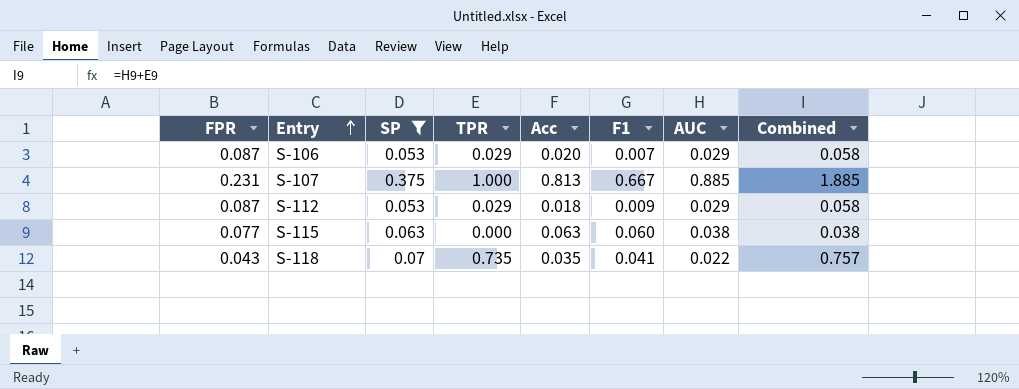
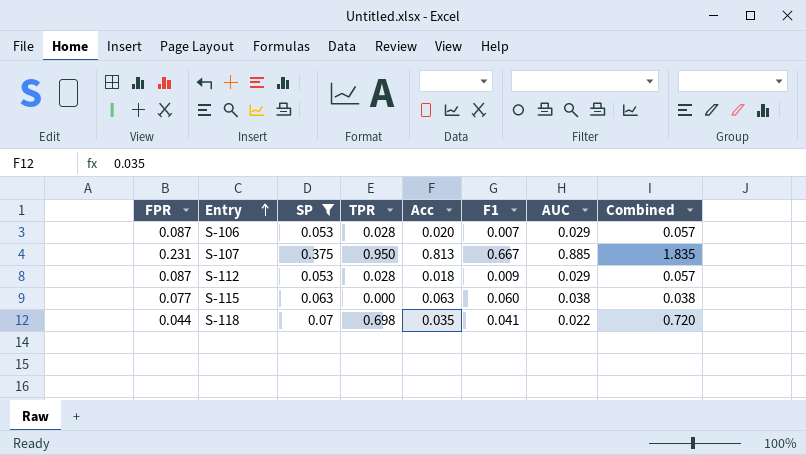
S-106 | TPR: 0.029 -> 0.028
S-106 | Combined: 0.058 -> 0.057
S-107 | TPR: 1.000 -> 0.950
S-107 | Combined: 1.885 -> 1.835
S-112 | TPR: 0.029 -> 0.028
S-112 | Combined: 0.058 -> 0.057
S-118 | FPR: 0.043 -> 0.044
S-118 | TPR: 0.735 -> 0.698
S-118 | Combined: 0.757 -> 0.720

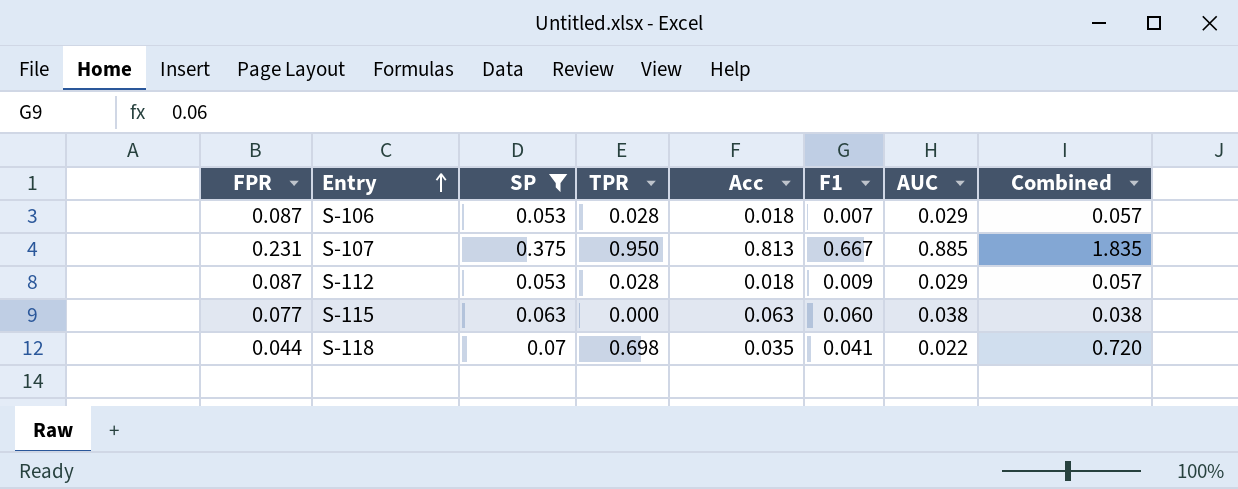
S-106 | Acc: 0.020 -> 0.018

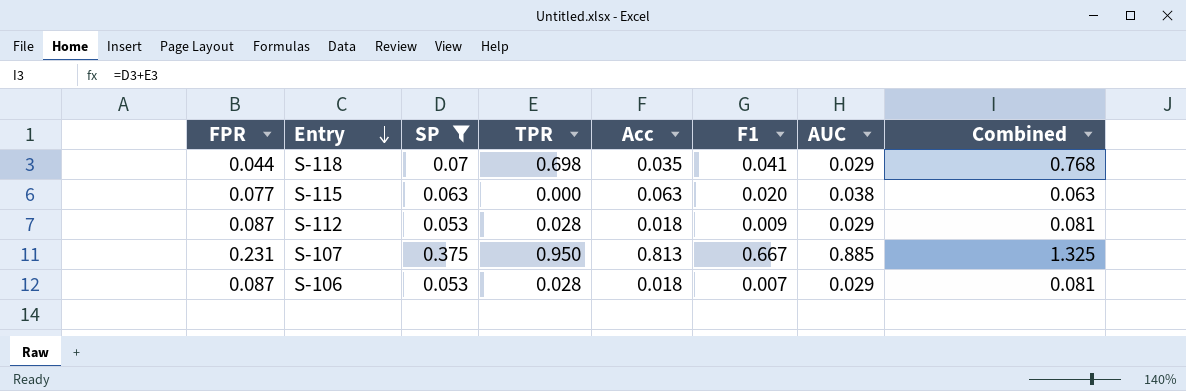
row order: Entry ascending -> Entry descending
column Combined | formula: [TPR] + [AUC] -> [SP] + [TPR]
S-118 | AUC: 0.022 -> 0.029
S-115 | F1: 0.060 -> 0.020

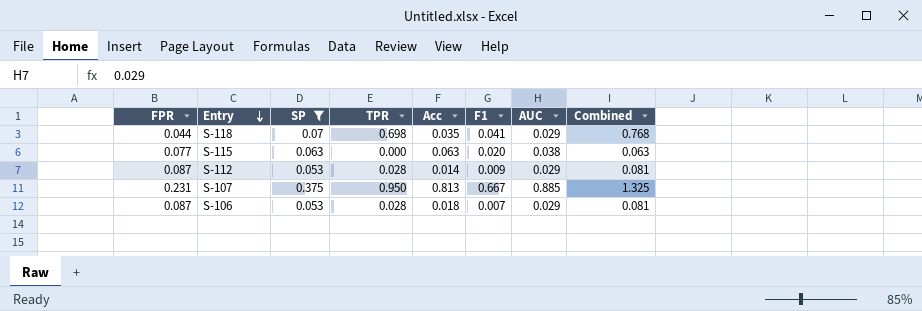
S-112 | Acc: 0.018 -> 0.014

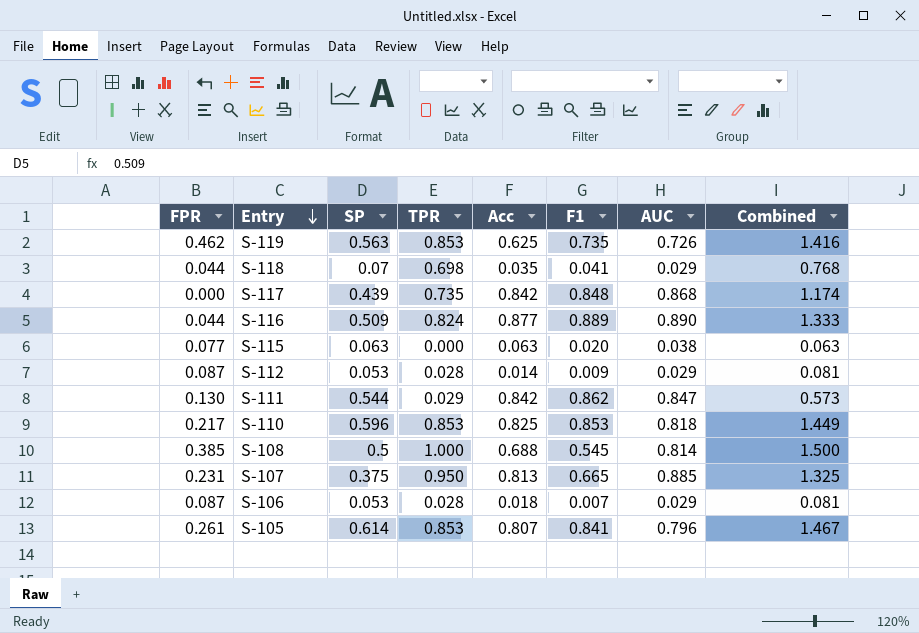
filter: SP <= 0.375 -> none
S-107 | F1: 0.667 -> 0.665

